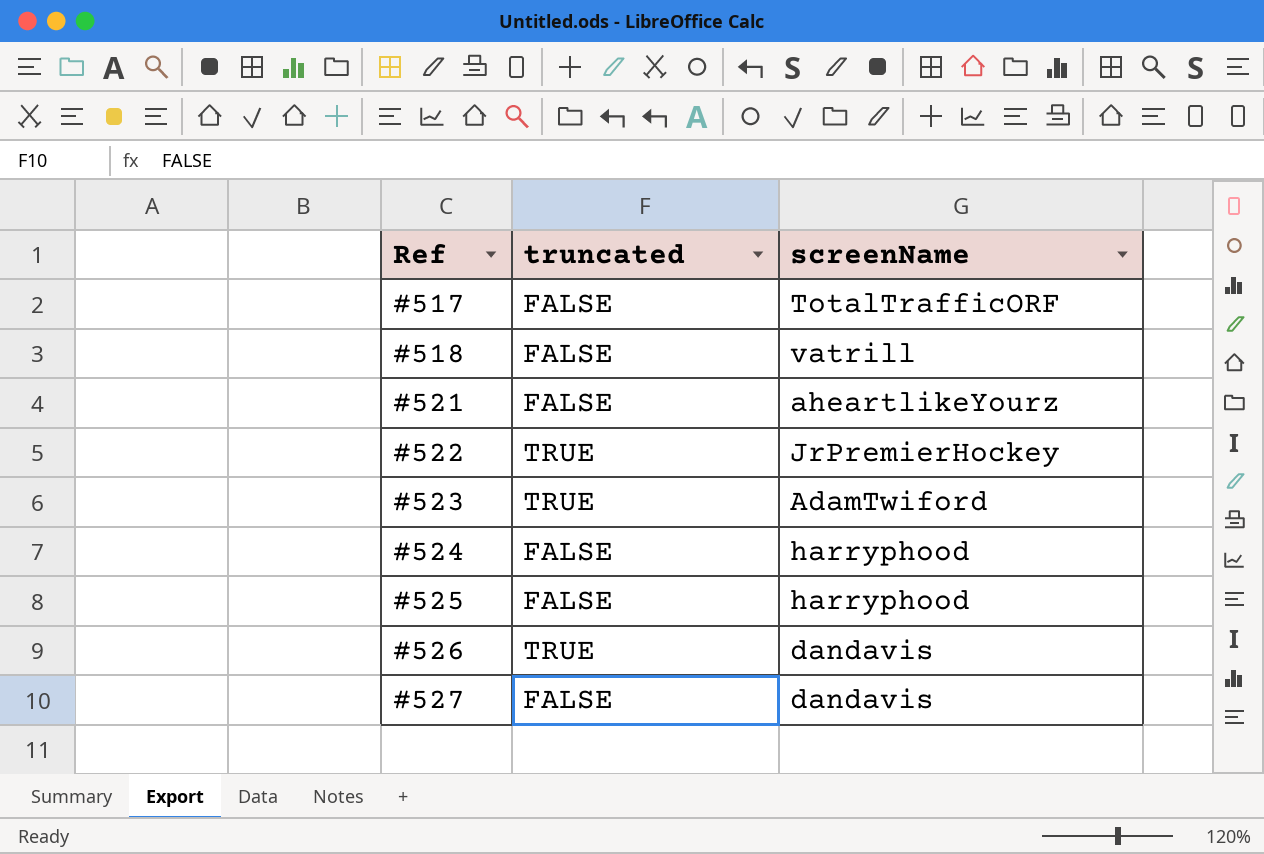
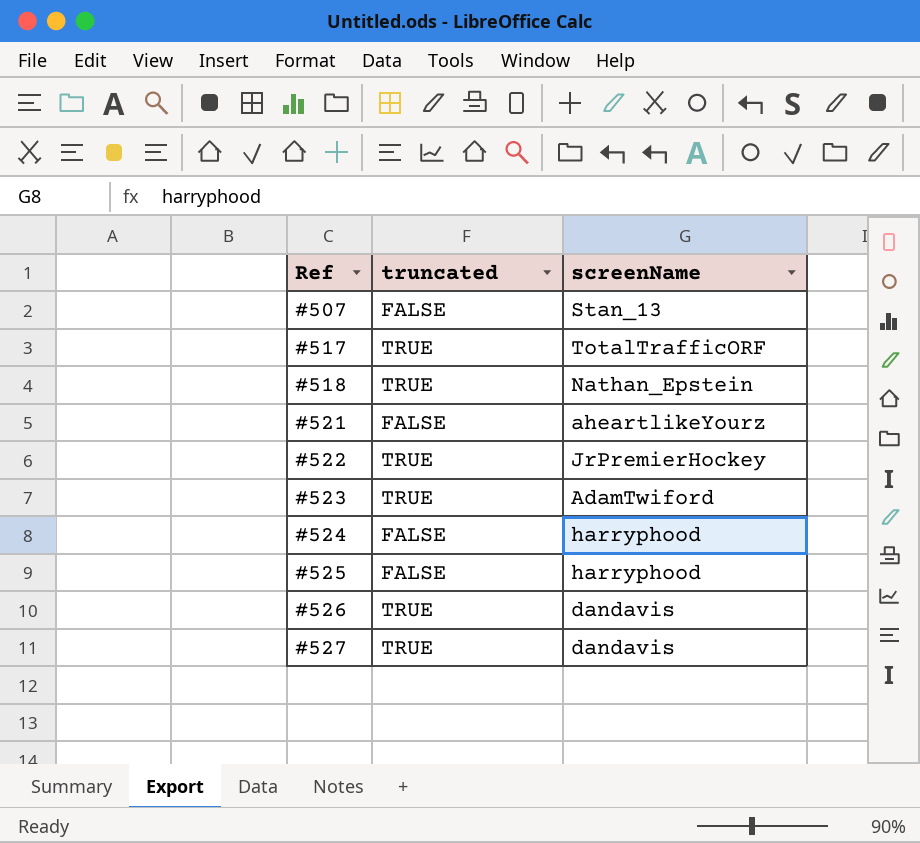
row #507: none -> FALSE | Stan_13
#517 | truncated: FALSE -> TRUE
#518 | truncated: FALSE -> TRUE
#518 | screenName: vatrill -> Nathan_Epstein
#527 | truncated: FALSE -> TRUE

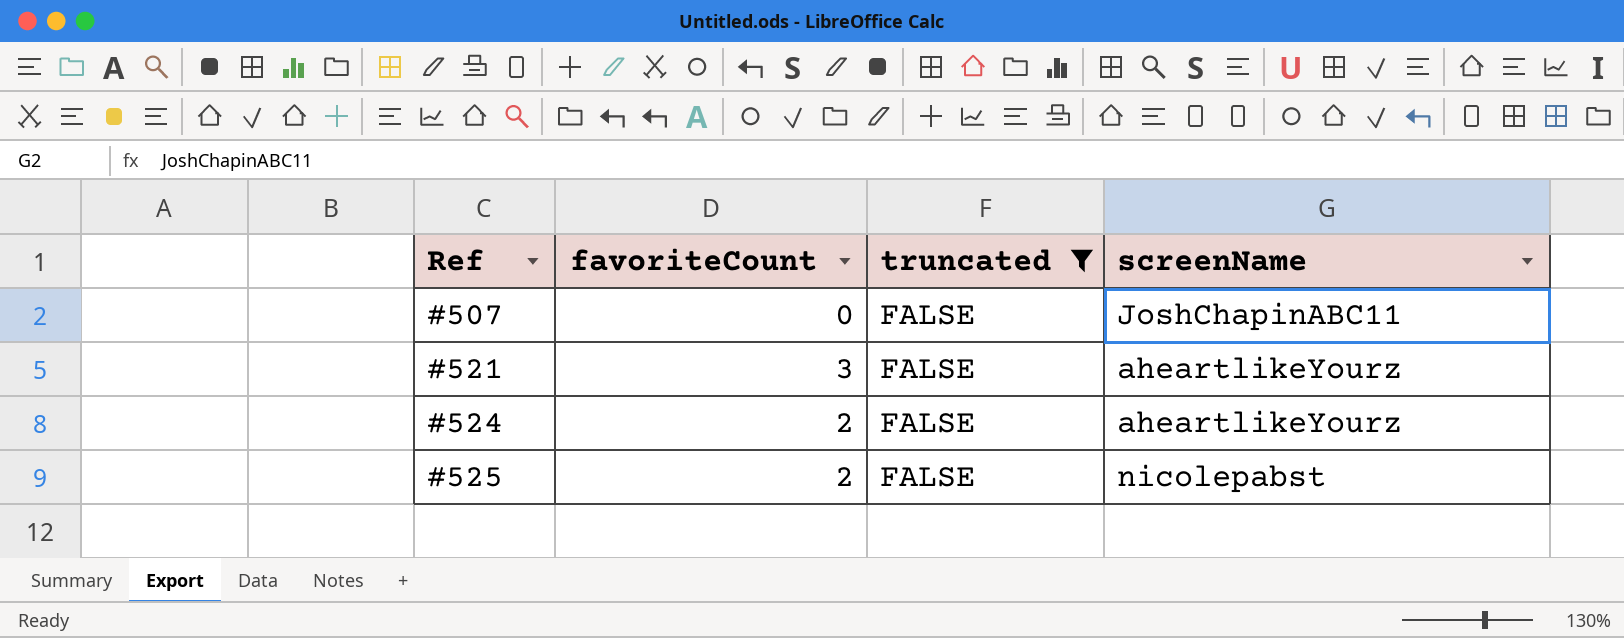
filter: none -> truncated = FALSE
column favoriteCount | position: none -> 2
#507 | screenName: Stan_13 -> JoshChapinABC11
#524 | screenName: harryphood -> aheartlikeYourz
#525 | screenName: harryphood -> nicolepabst

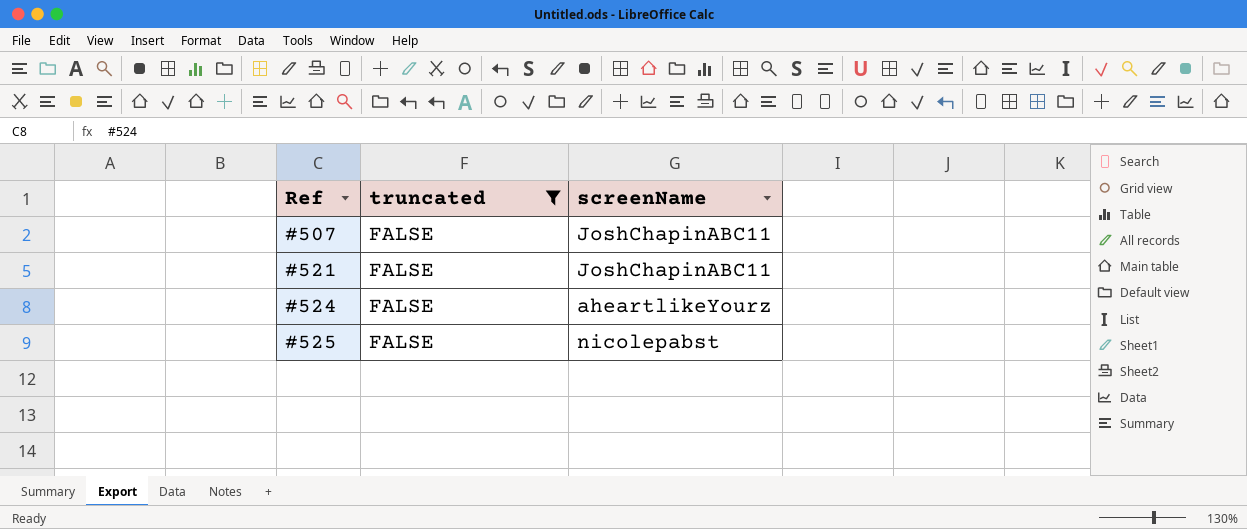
column favoriteCount | position: 2 -> none
#521 | screenName: aheartlikeYourz -> JoshChapinABC11

